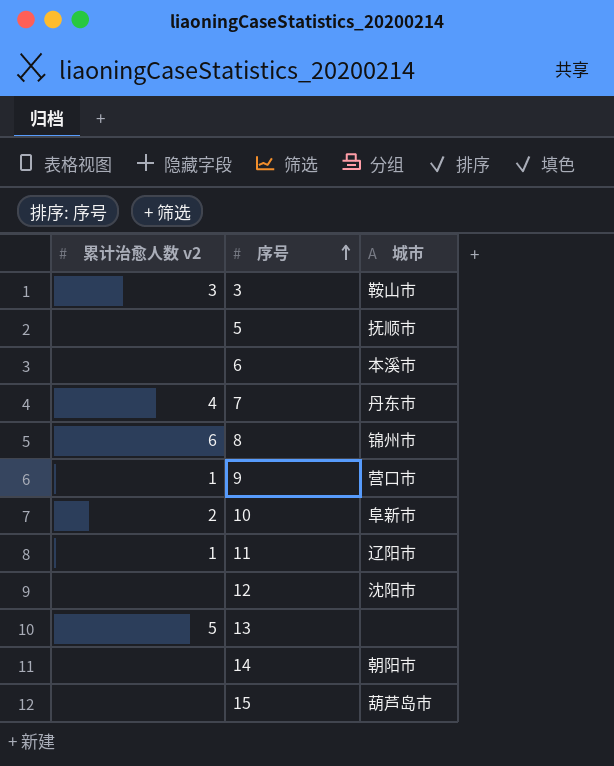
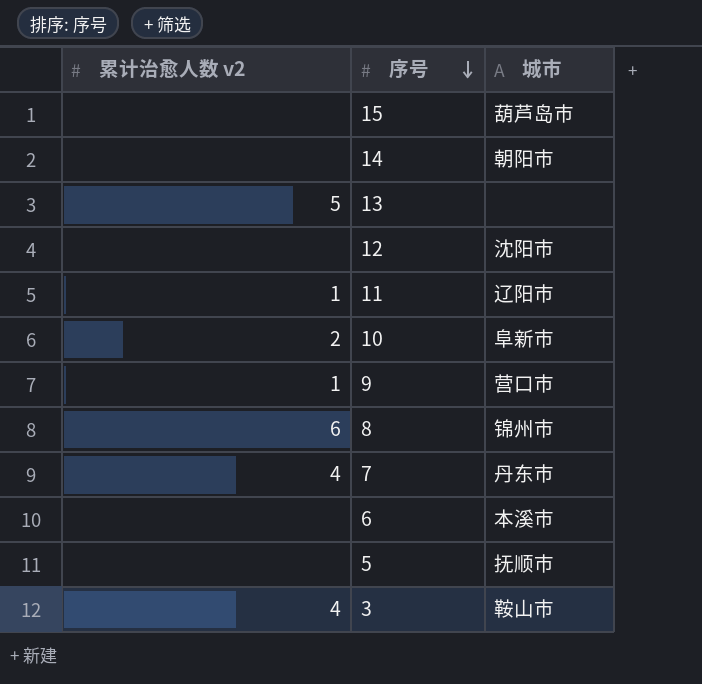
row order: 序号 ascending -> 序号 descending
3 | 累计治愈人数 v2: 3 -> 4

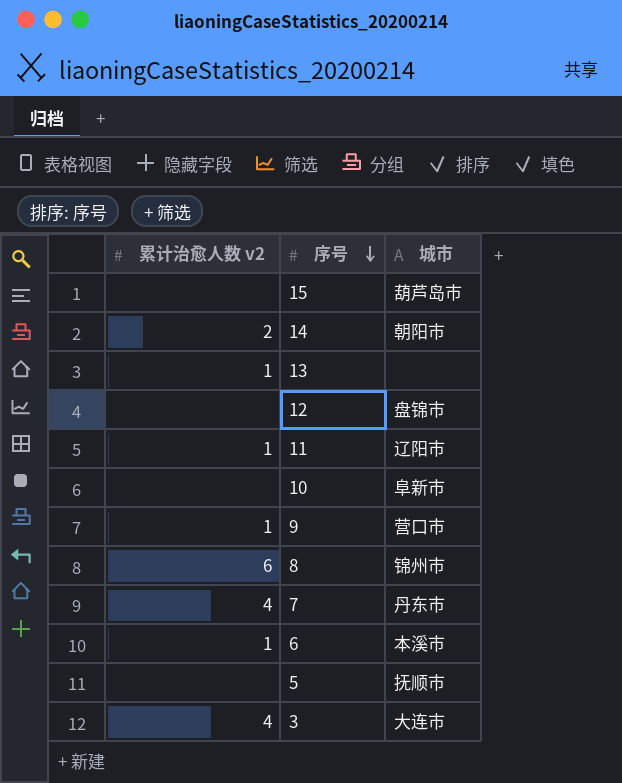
14 | 累计治愈人数 v2: none -> 2
13 | 累计治愈人数 v2: 5 -> 1
12 | 城市: 沈阳市 -> 盘锦市
10 | 累计治愈人数 v2: 2 -> none
6 | 累计治愈人数 v2: none -> 1
3 | 城市: 鞍山市 -> 大连市

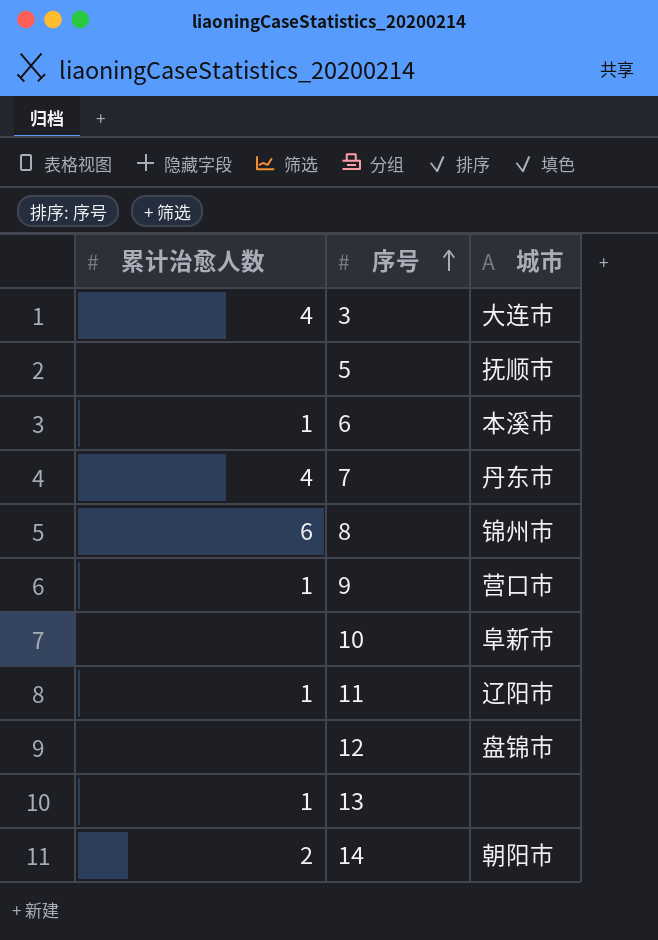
row order: 序号 descending -> 序号 ascending
column name: 累计治愈人数 v2 -> 累计治愈人数
row 15: none | 葫芦岛市 -> none

